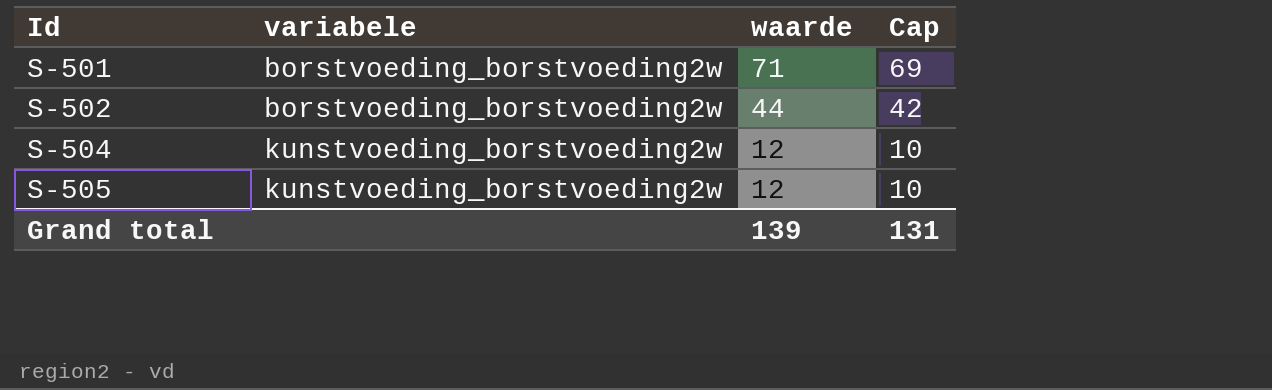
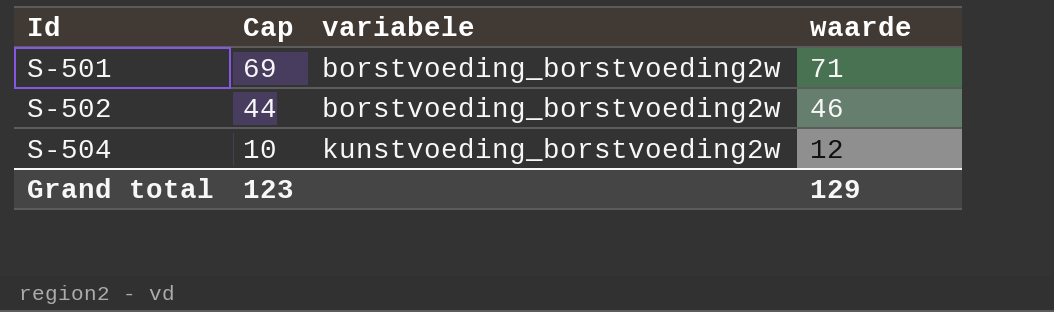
column Cap | position: 4 -> 2
row S-505: kunstvoeding_borstvoeding2w | 12 | 10 -> none
S-502 | Cap: 42 -> 44
S-502 | waarde: 44 -> 46
Grand total | Cap: 131 -> 123
Grand total | waarde: 139 -> 129

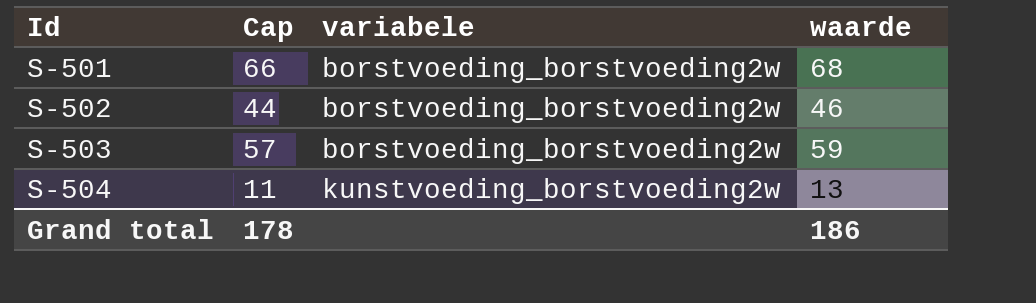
S-501 | Cap: 69 -> 66
S-501 | waarde: 71 -> 68
row S-503: none -> 57 | borstvoeding_borstvoeding2w | 59
S-504 | Cap: 10 -> 11
S-504 | waarde: 12 -> 13
Grand total | Cap: 123 -> 178
Grand total | waarde: 129 -> 186

